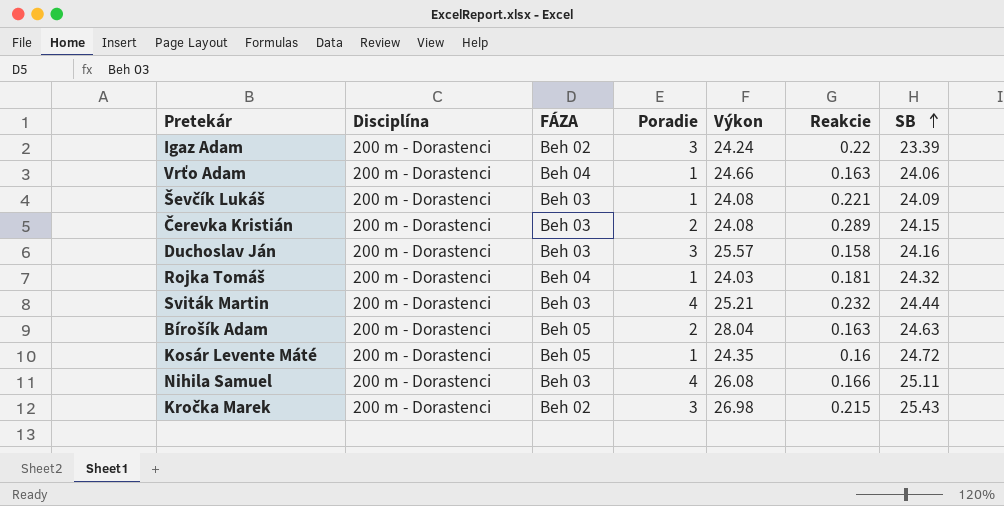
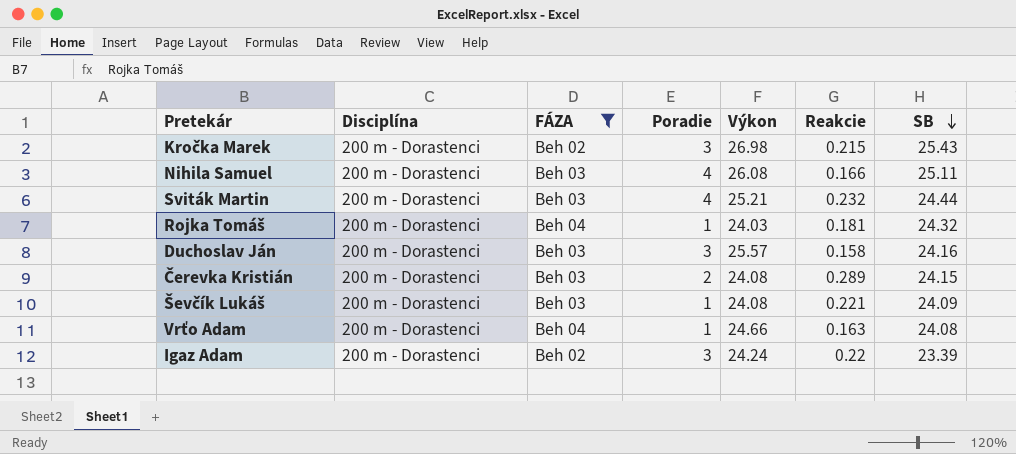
filter: none -> FÁZA != Beh 05
row order: SB ascending -> SB descending
Vrťo Adam | SB: 24.06 -> 24.08

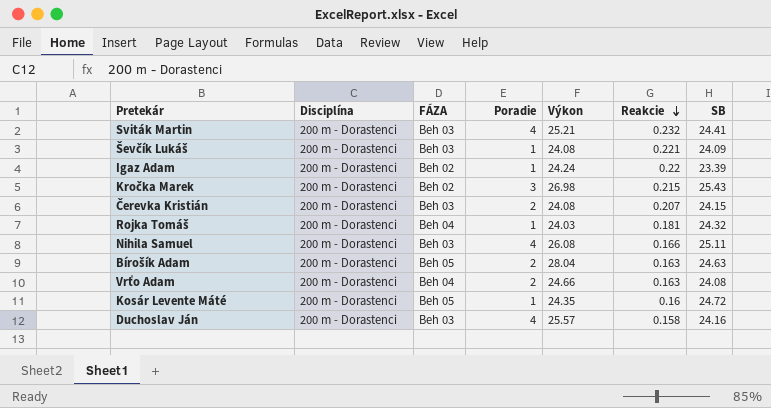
filter: FÁZA != Beh 05 -> none
row order: SB descending -> Reakcie descending
Sviták Martin | SB: 24.44 -> 24.41
Igaz Adam | Poradie: 3 -> 1
Čerevka Kristián | Reakcie: 0.289 -> 0.207
Vrťo Adam | Poradie: 1 -> 2
Duchoslav Ján | Poradie: 3 -> 4

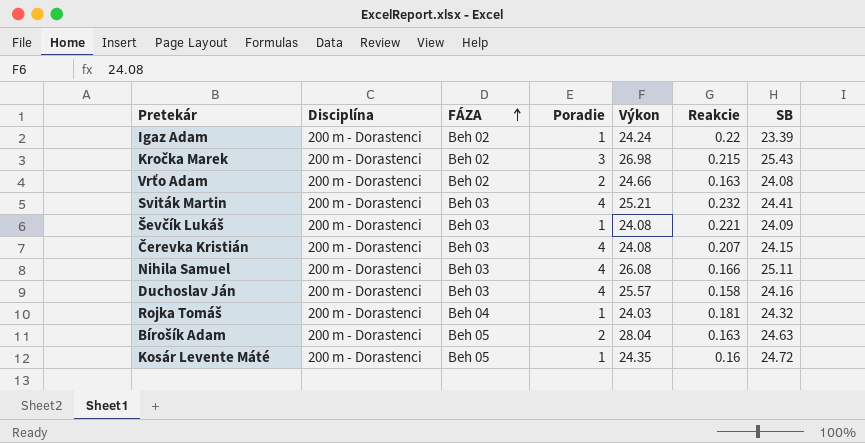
row order: Reakcie descending -> FÁZA ascending
Vrťo Adam | FÁZA: Beh 04 -> Beh 02
Čerevka Kristián | Poradie: 2 -> 4

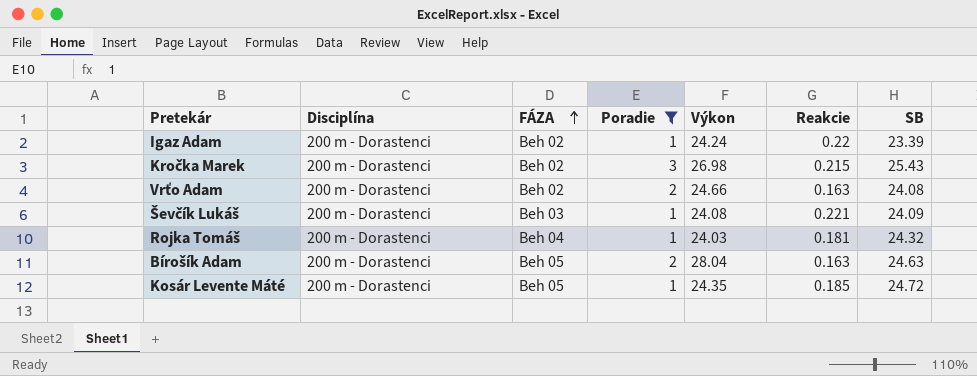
filter: none -> Poradie != 4
Kosár Levente Máté | Reakcie: 0.16 -> 0.185

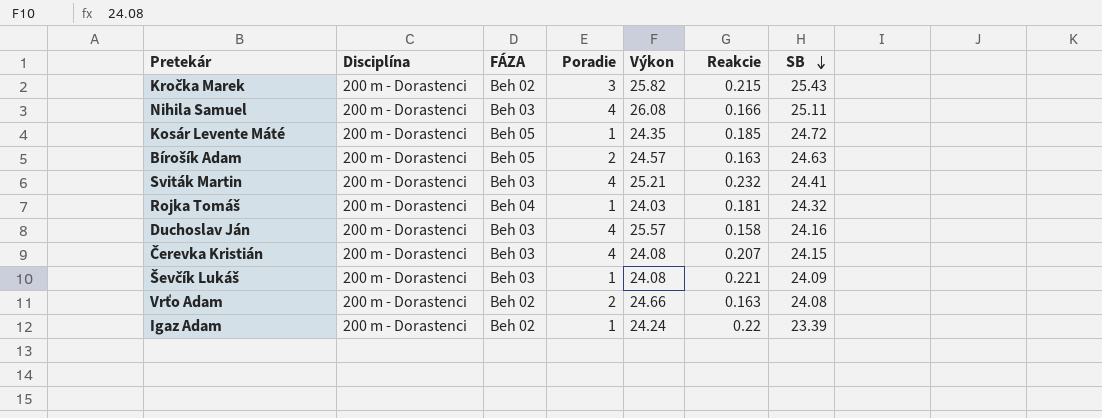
filter: Poradie != 4 -> none
row order: FÁZA ascending -> SB descending
Kročka Marek | Výkon: 26.98 -> 25.82
Bírošík Adam | Výkon: 28.04 -> 24.57

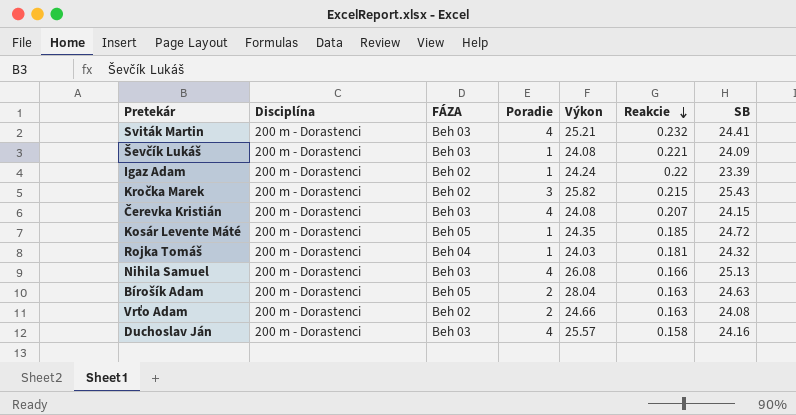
row order: SB descending -> Reakcie descending
Nihila Samuel | SB: 25.11 -> 25.13
Bírošík Adam | Výkon: 24.57 -> 28.04

